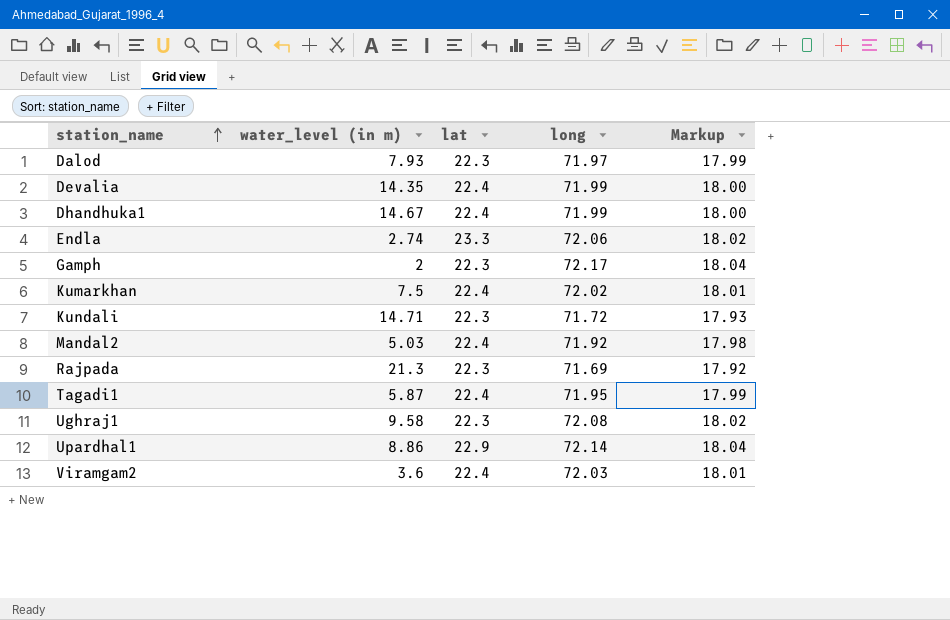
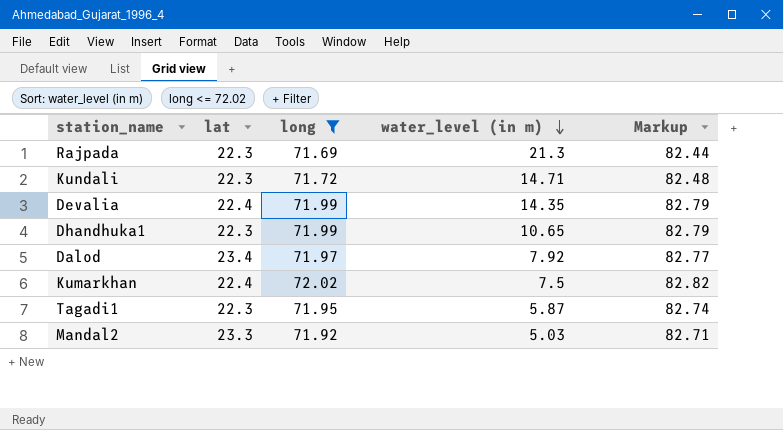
filter: none -> long <= 72.02
row order: station_name ascending -> water_level (in m) descending
column water_level (in m) | position: 2 -> 4
column Markup | formula: [long] * 0.25 -> [long] * 1.15
Dhandhuka1 | lat: 22.4 -> 22.3
Dhandhuka1 | water_level (in m): 14.67 -> 10.65
Dalod | lat: 22.3 -> 23.4
Dalod | water_level (in m): 7.93 -> 7.92
Tagadi1 | lat: 22.4 -> 22.3
Mandal2 | lat: 22.4 -> 23.3

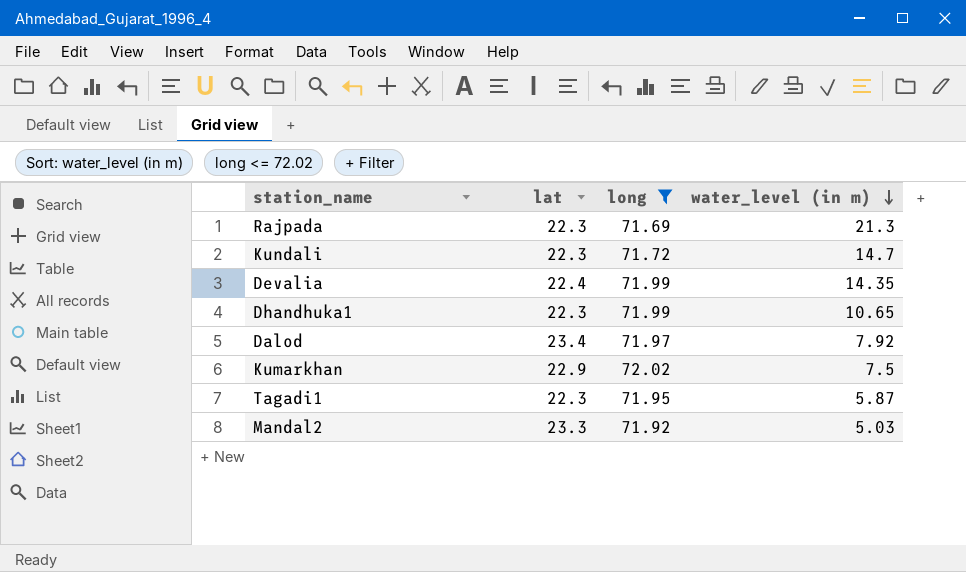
column Markup | formula: [long] * 1.15 -> none
Kundali | water_level (in m): 14.71 -> 14.7
Kumarkhan | lat: 22.4 -> 22.9

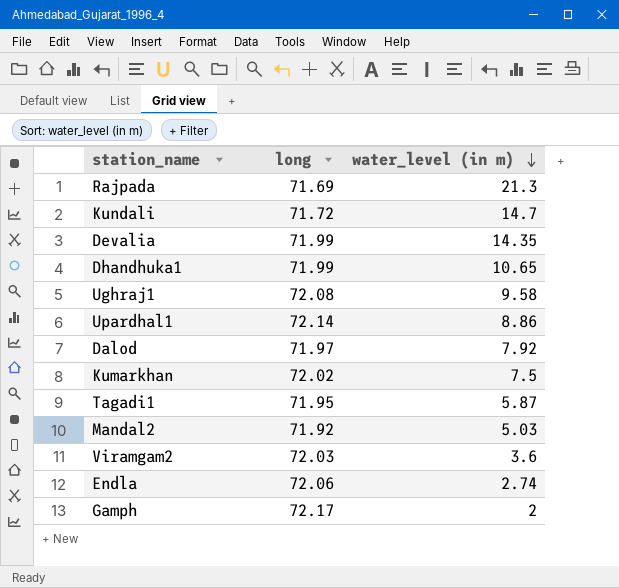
filter: long <= 72.02 -> none
column lat | position: 2 -> none

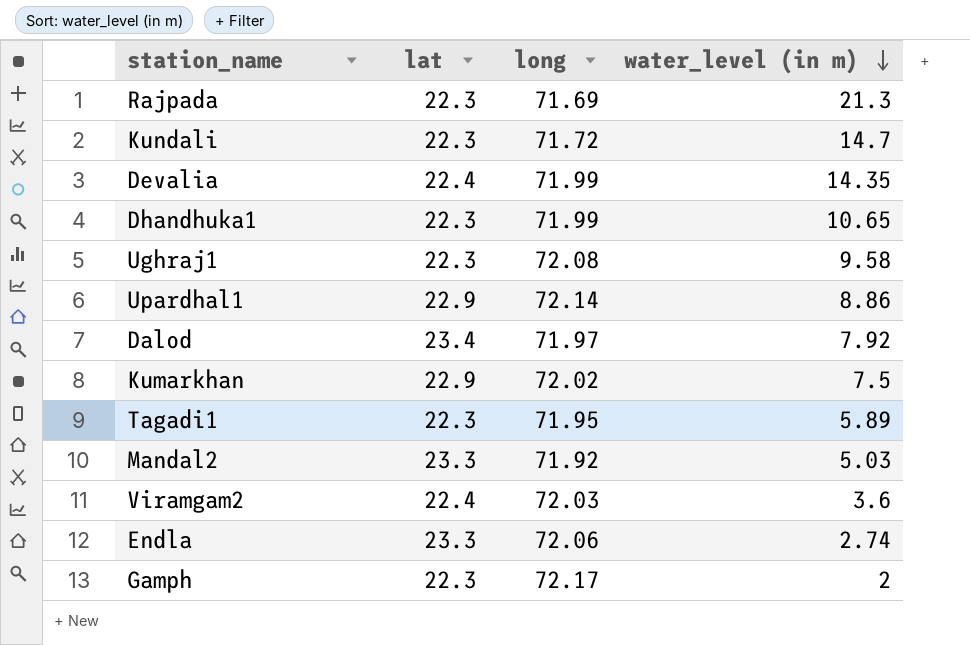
column lat | position: none -> 2
Tagadi1 | water_level (in m): 5.87 -> 5.89

